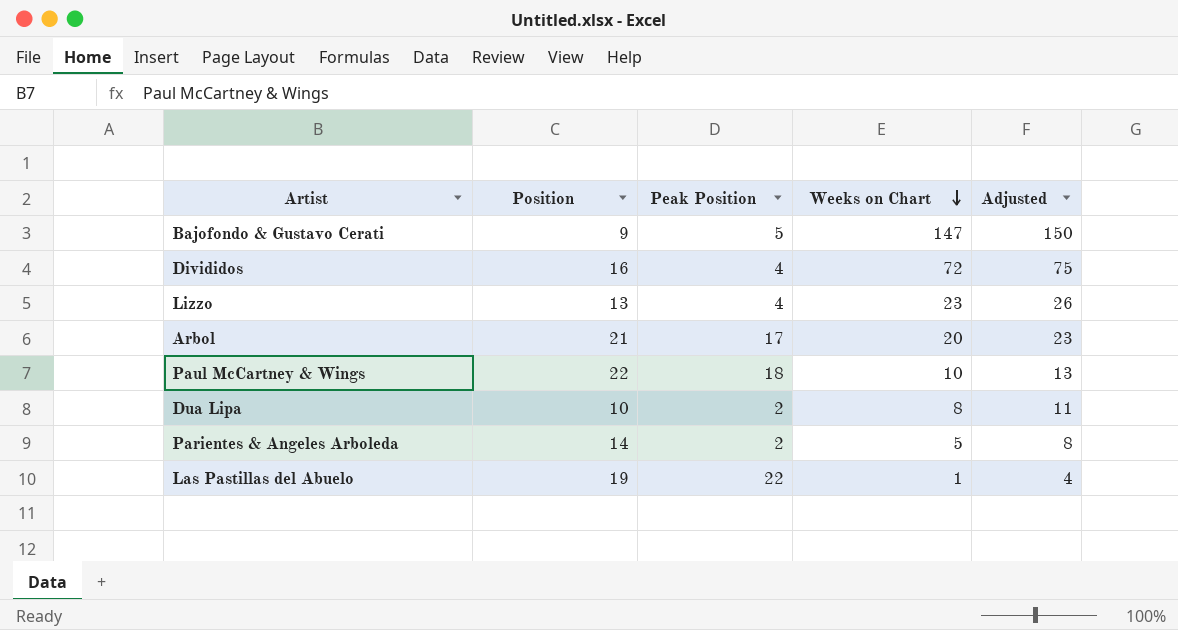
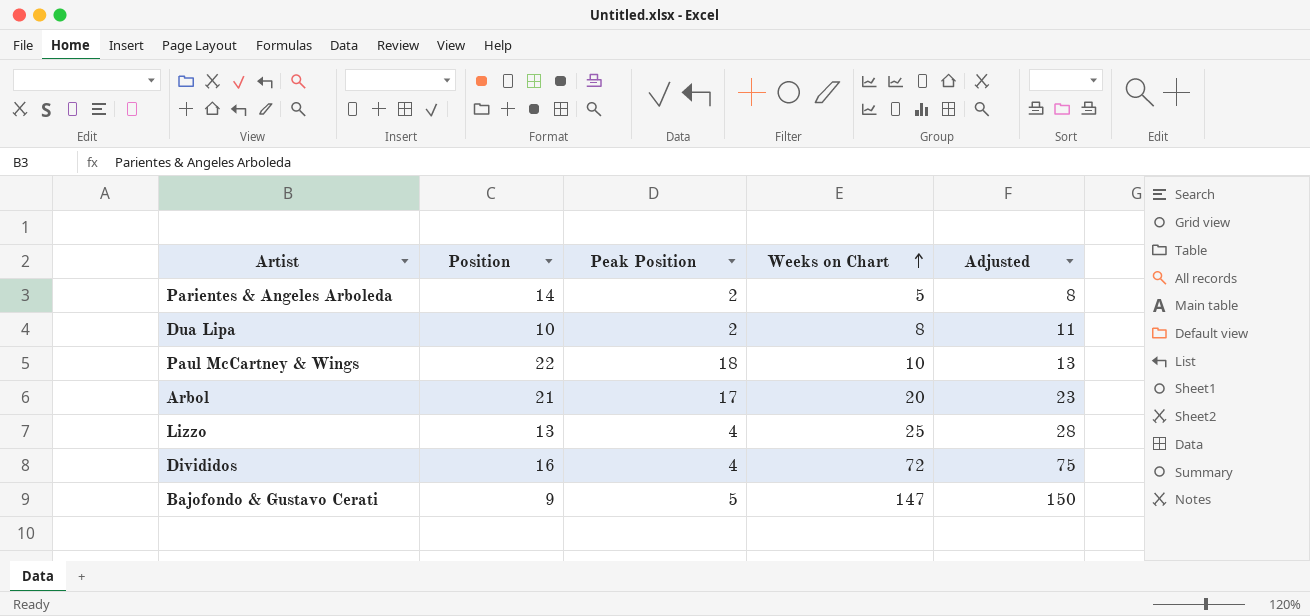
row order: Weeks on Chart descending -> Weeks on Chart ascending
row Las Pastillas del Abuelo: 19 | 22 | 1 | 4 -> none
Lizzo | Weeks on Chart: 23 -> 25
Lizzo | Adjusted: 26 -> 28

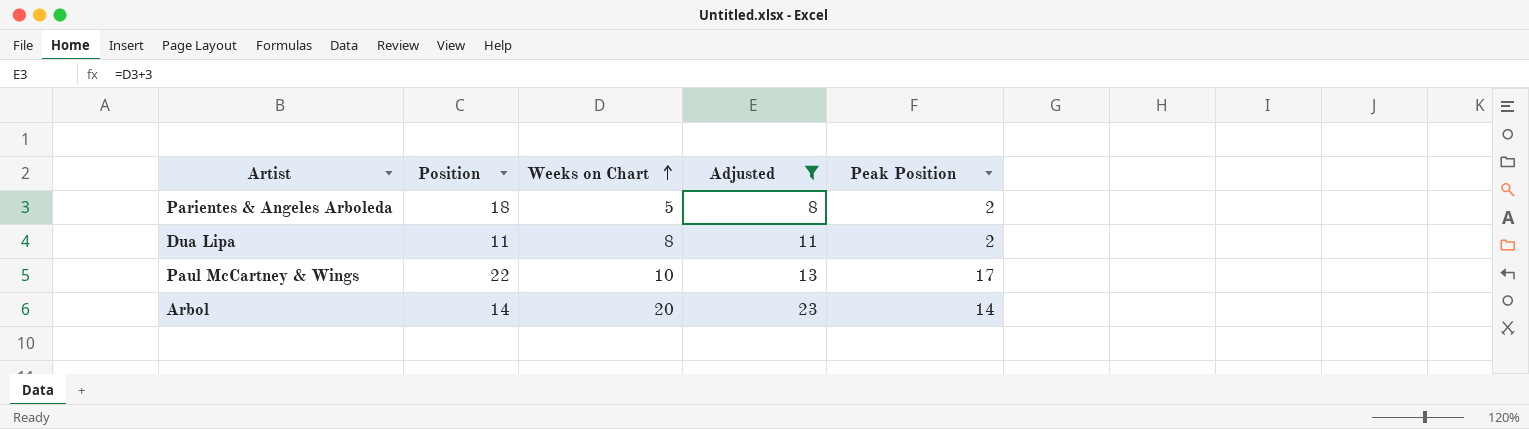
filter: none -> Adjusted <= 23
column Peak Position | position: 3 -> 5
Parientes & Angeles Arboleda | Position: 14 -> 18
Dua Lipa | Position: 10 -> 11
Paul McCartney & Wings | Peak Position: 18 -> 17
Arbol | Position: 21 -> 14
Arbol | Peak Position: 17 -> 14

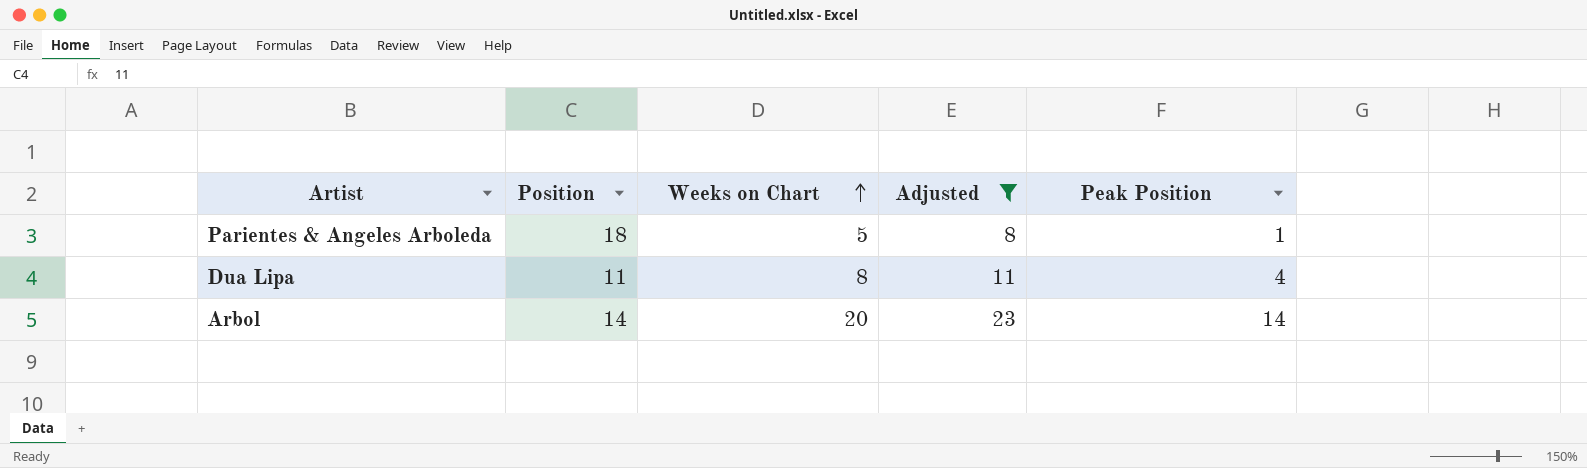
row Paul McCartney & Wings: 22 | 10 | 13 | 17 -> none
Parientes & Angeles Arboleda | Peak Position: 2 -> 1
Dua Lipa | Peak Position: 2 -> 4

